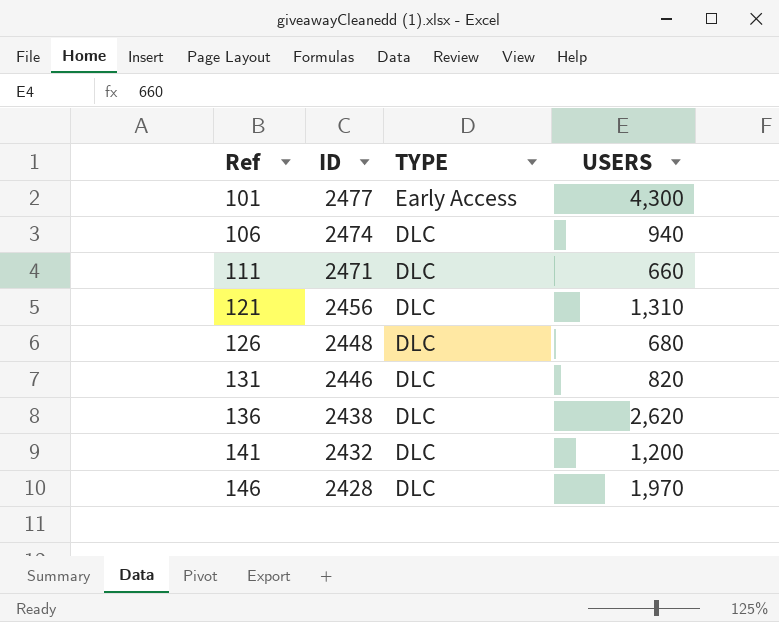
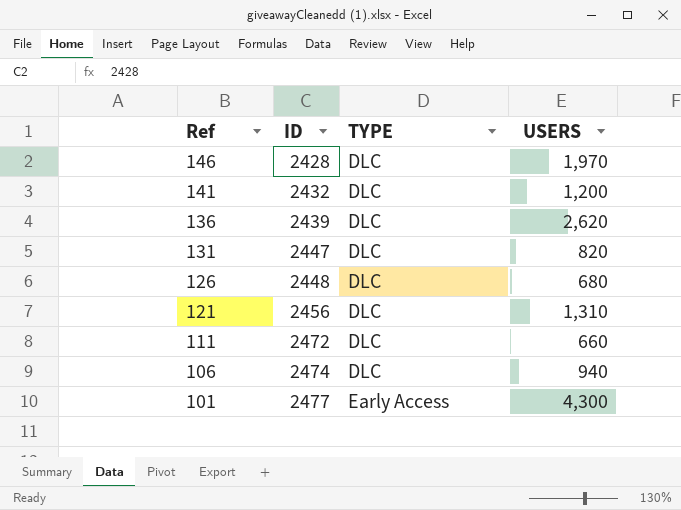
row order: Ref ascending -> Ref descending
136 | ID: 2438 -> 2439
131 | ID: 2446 -> 2447
111 | ID: 2471 -> 2472

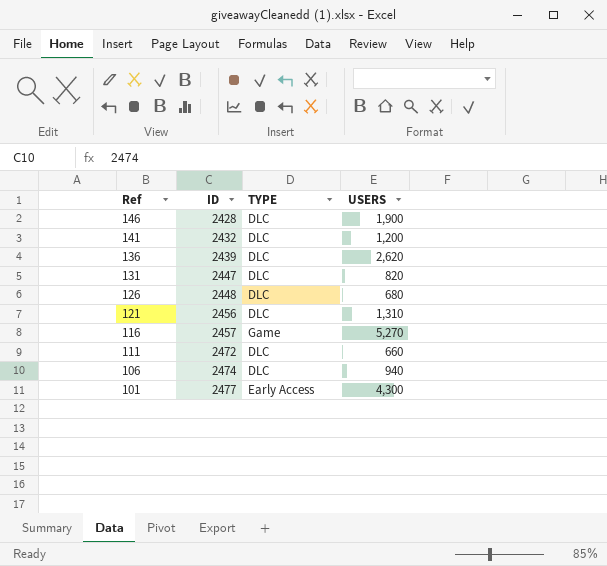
146 | USERS: 1,970 -> 1,900
row 116: none -> 2457 | Game | 5,270

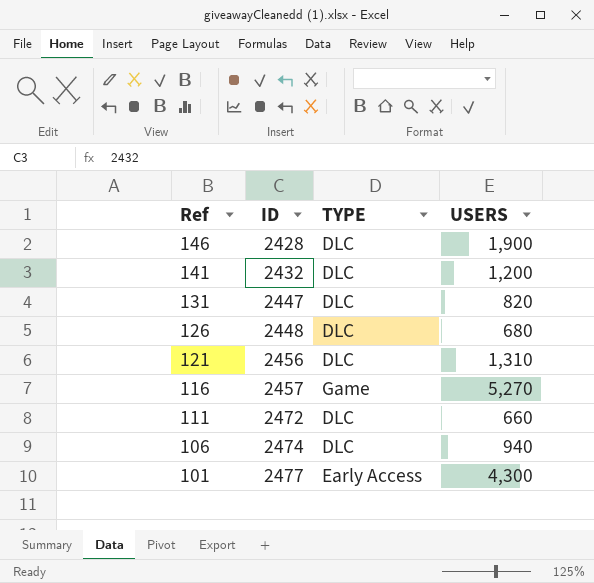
row 136: 2439 | DLC | 2,620 -> none

